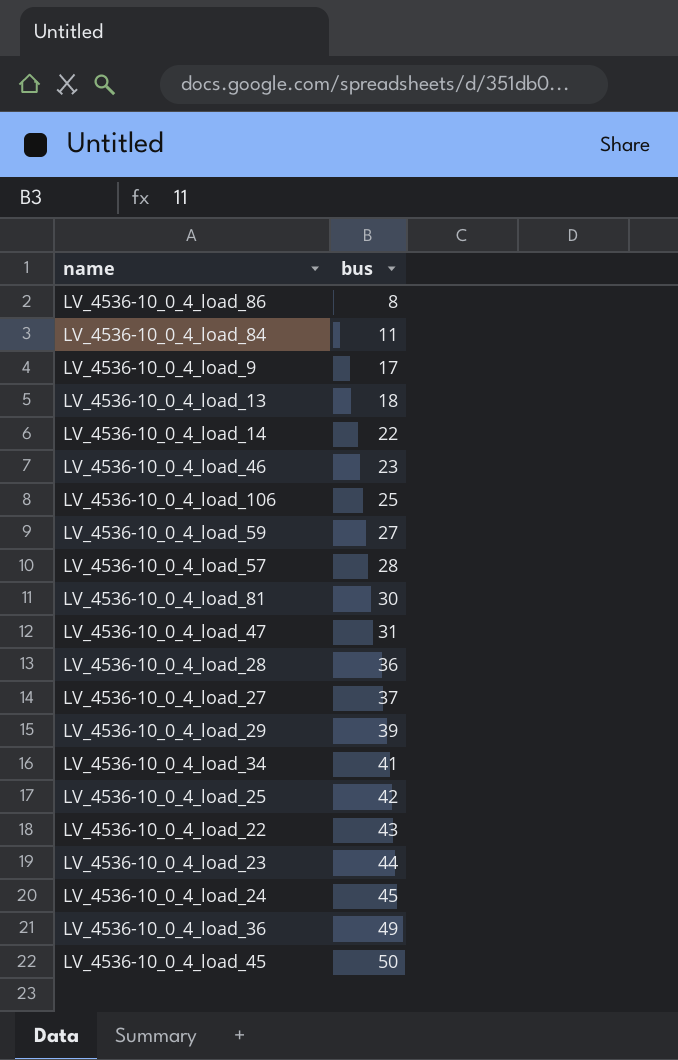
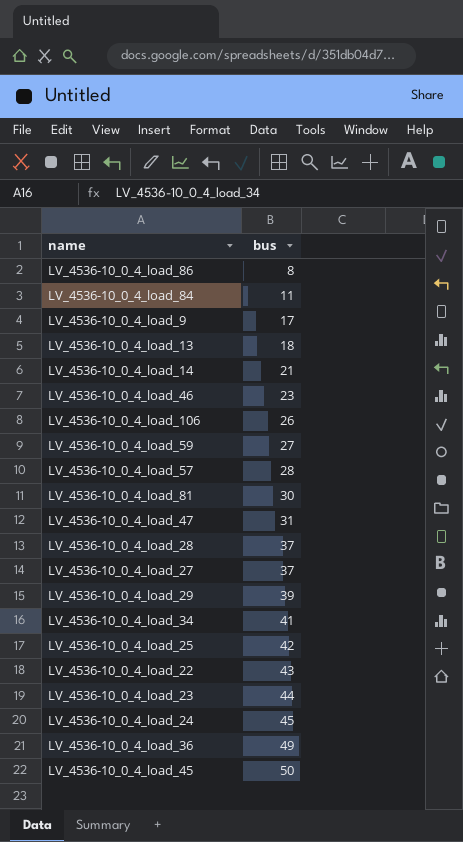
LV_4536-10_0_4_load_14 | bus: 22 -> 21
LV_4536-10_0_4_load_106 | bus: 25 -> 26
LV_4536-10_0_4_load_28 | bus: 36 -> 37

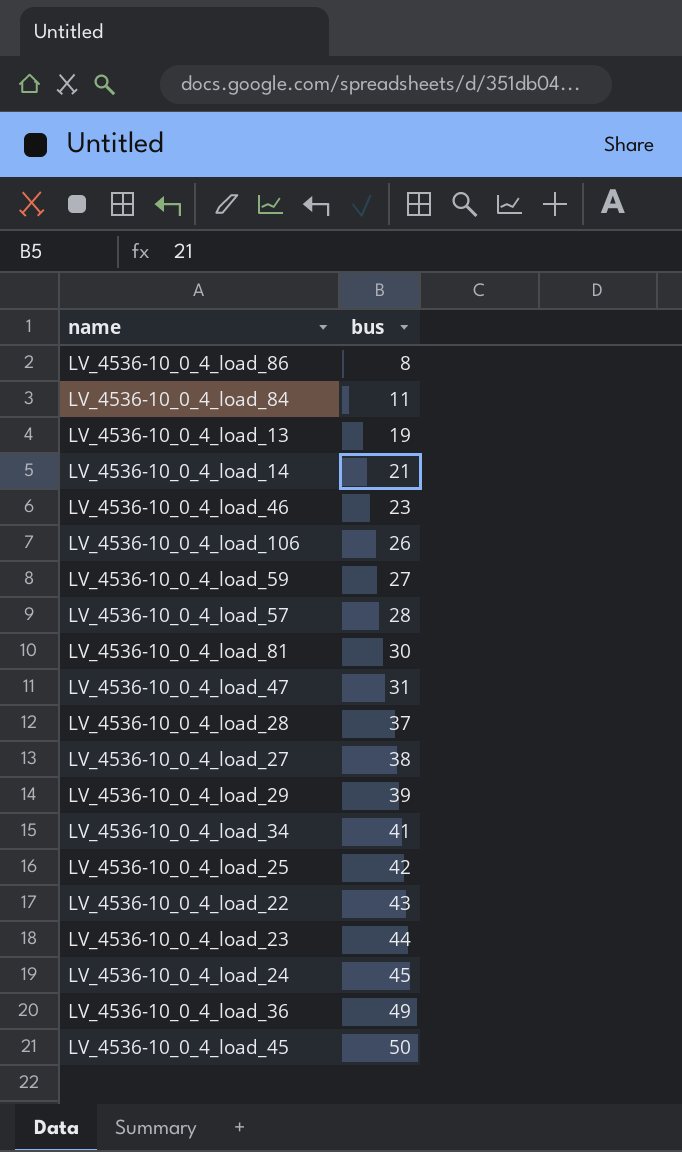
row LV_4536-10_0_4_load_9: 17 -> none
LV_4536-10_0_4_load_13 | bus: 18 -> 19
LV_4536-10_0_4_load_27 | bus: 37 -> 38

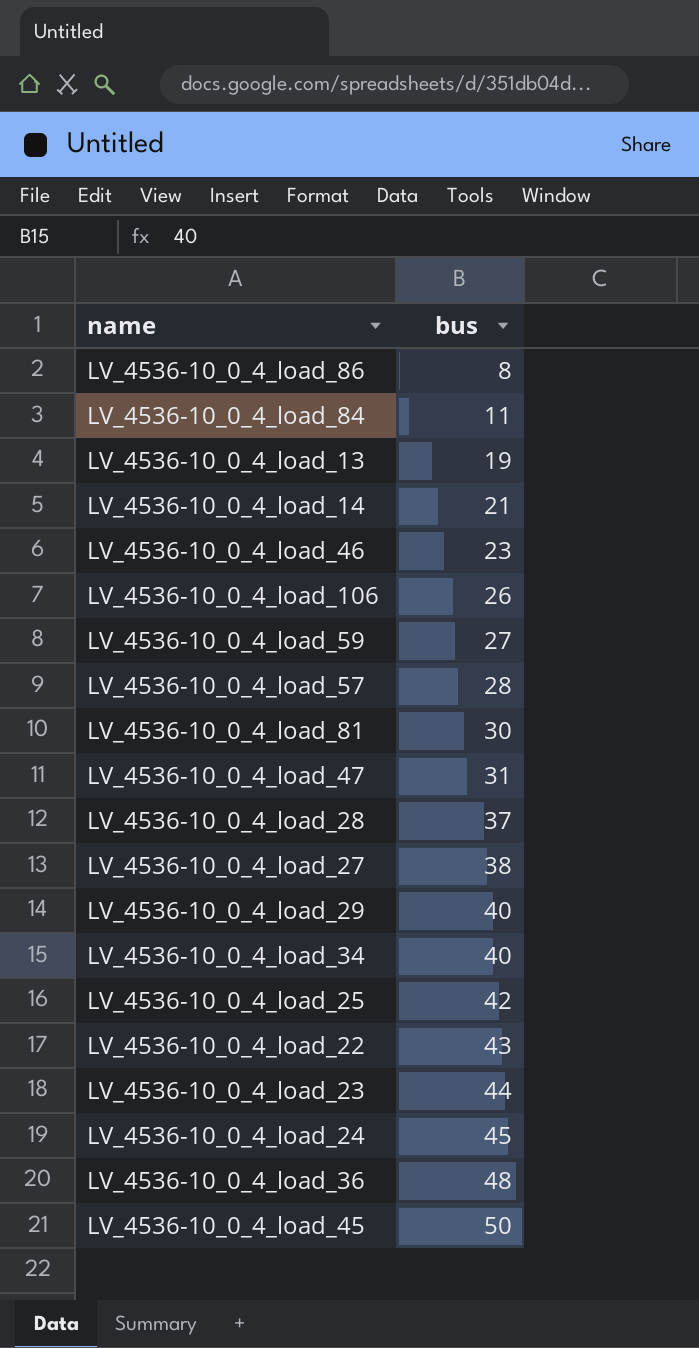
LV_4536-10_0_4_load_29 | bus: 39 -> 40
LV_4536-10_0_4_load_34 | bus: 41 -> 40
LV_4536-10_0_4_load_36 | bus: 49 -> 48

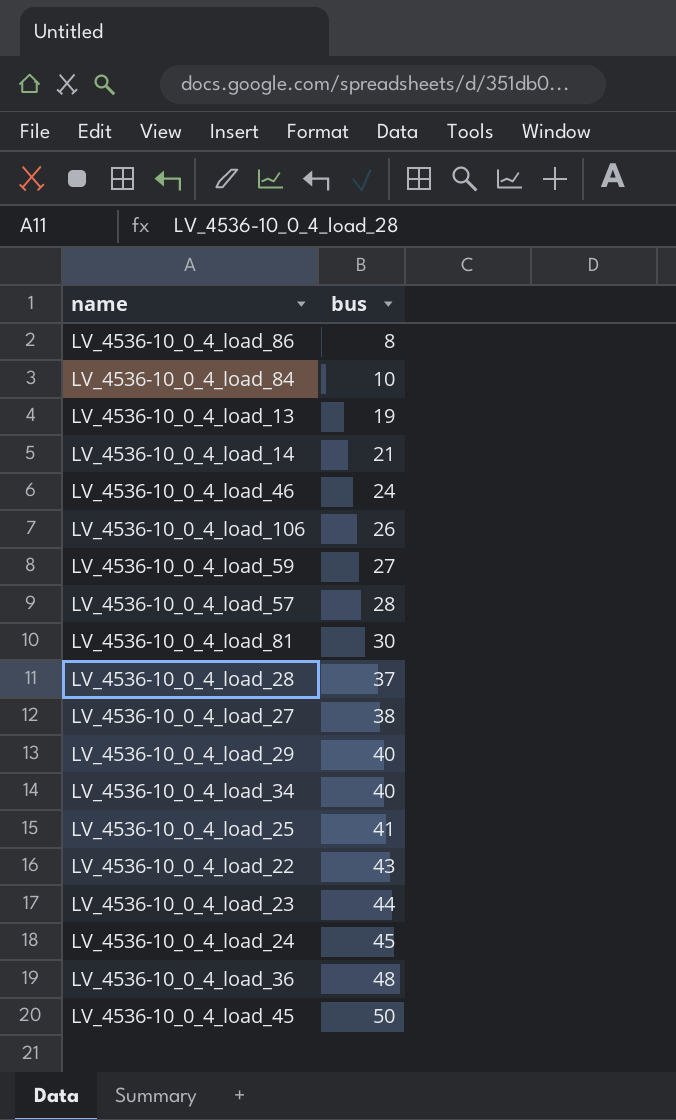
row LV_4536-10_0_4_load_47: 31 -> none
LV_4536-10_0_4_load_84 | bus: 11 -> 10
LV_4536-10_0_4_load_46 | bus: 23 -> 24
LV_4536-10_0_4_load_25 | bus: 42 -> 41

